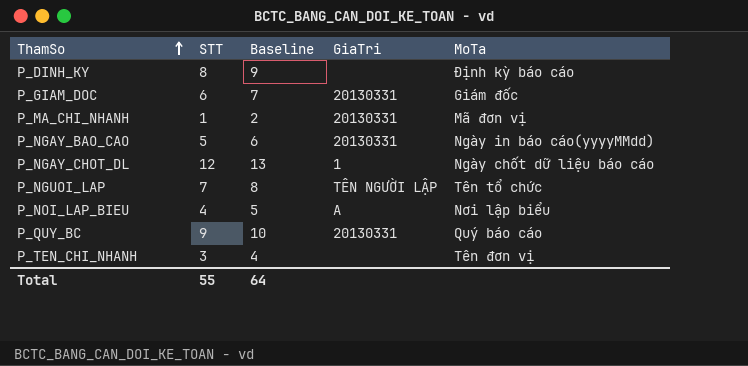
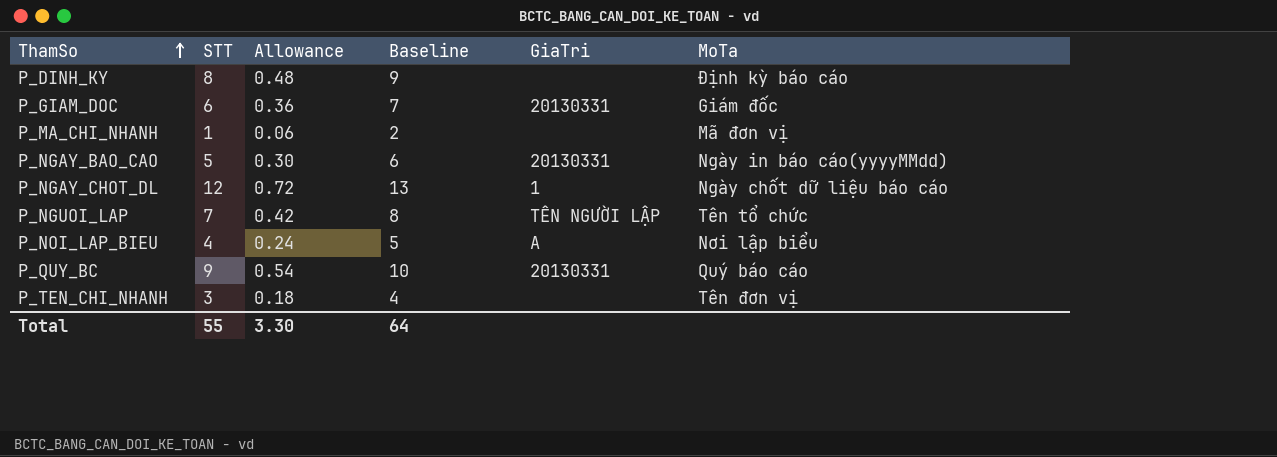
column Allowance | formula: none -> [STT] * 0.06
P_MA_CHI_NHANH | GiaTri: 20130331 -> none

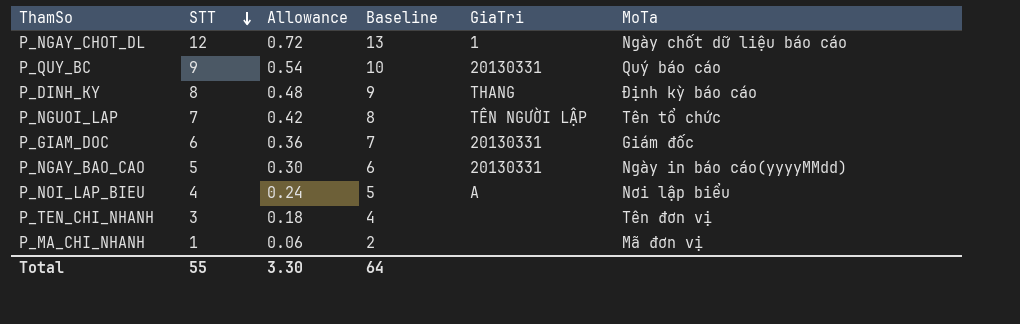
row order: ThamSo ascending -> STT descending
P_DINH_KY | GiaTri: none -> THANG

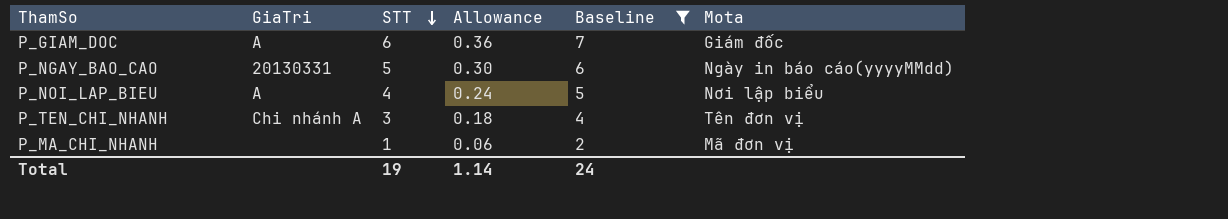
filter: none -> Baseline <= 7
column GiaTri | position: 5 -> 2
column name: MoTa -> Mota
P_GIAM_DOC | GiaTri: 20130331 -> A
P_TEN_CHI_NHANH | GiaTri: none -> Chi nhánh A
Total | STT: 55 -> 19
Total | Allowance: 3.30 -> 1.14
Total | Baseline: 64 -> 24

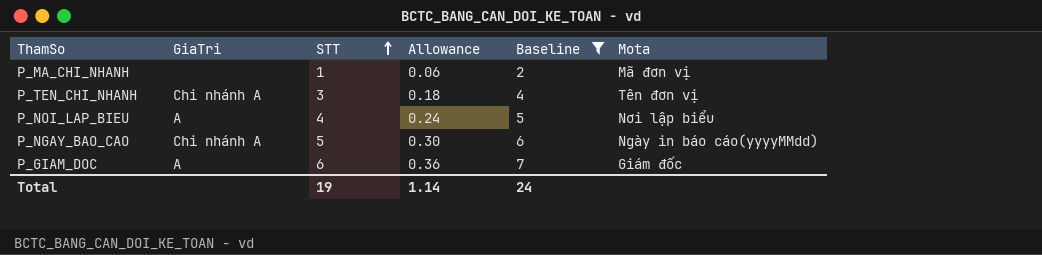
row order: STT descending -> STT ascending
P_NGAY_BAO_CAO | GiaTri: 20130331 -> Chi nhánh A

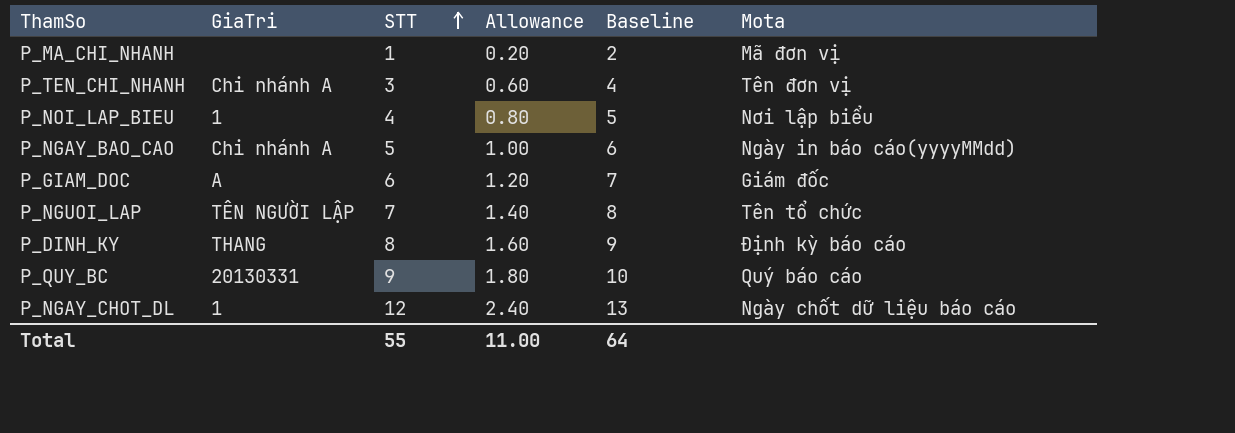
filter: Baseline <= 7 -> none
column Allowance | formula: [STT] * 0.06 -> [STT] * 0.2
P_NOI_LAP_BIEU | GiaTri: A -> 1
Total | STT: 19 -> 55
Total | Allowance: 1.14 -> 11.00
Total | Baseline: 24 -> 64

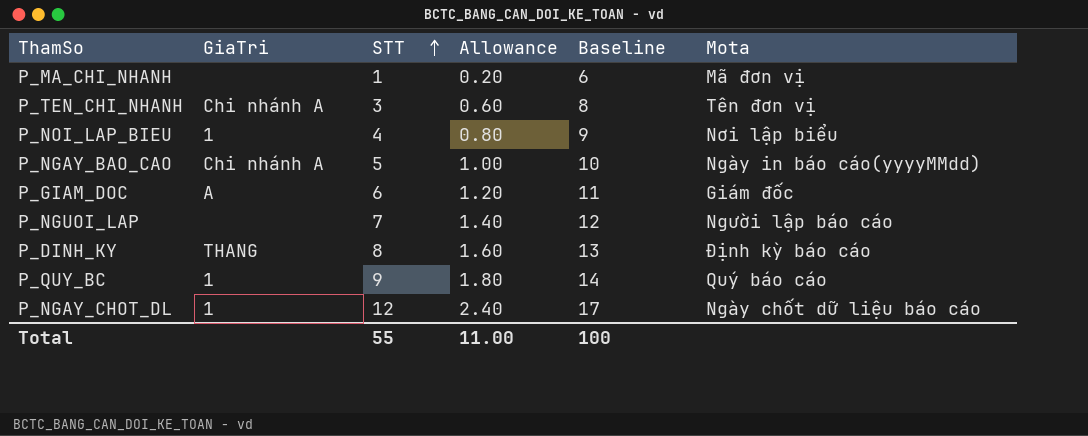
column Baseline | formula: [STT] + 1 -> [STT] + 5
P_NGUOI_LAP | GiaTri: TÊN NGƯỜI LẬP -> none
P_NGUOI_LAP | Mota: Tên tổ chức -> Người lập báo cáo
P_QUY_BC | GiaTri: 20130331 -> 1
Total | Baseline: 64 -> 100

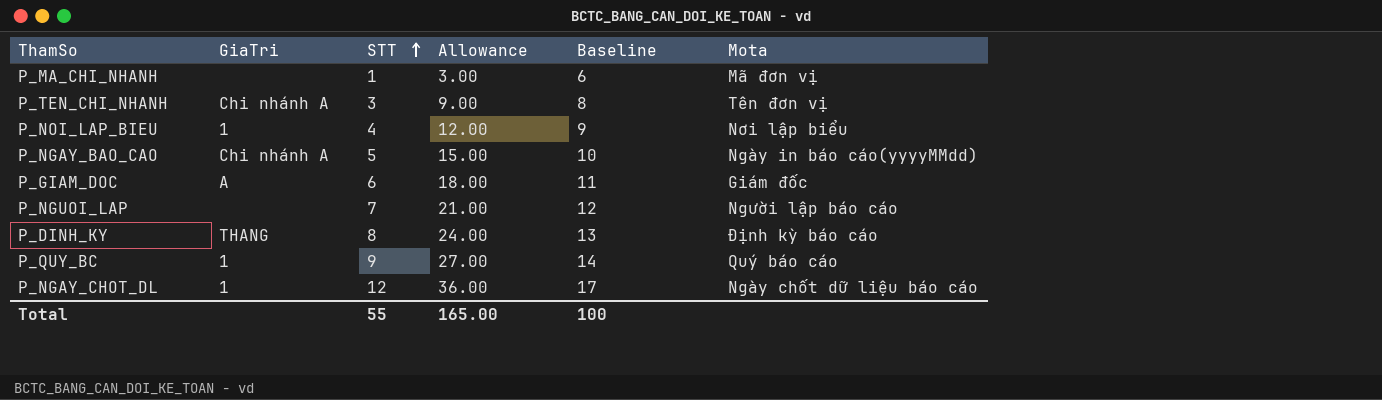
column Allowance | formula: [STT] * 0.2 -> [STT] * 3
Total | Allowance: 11.00 -> 165.00

